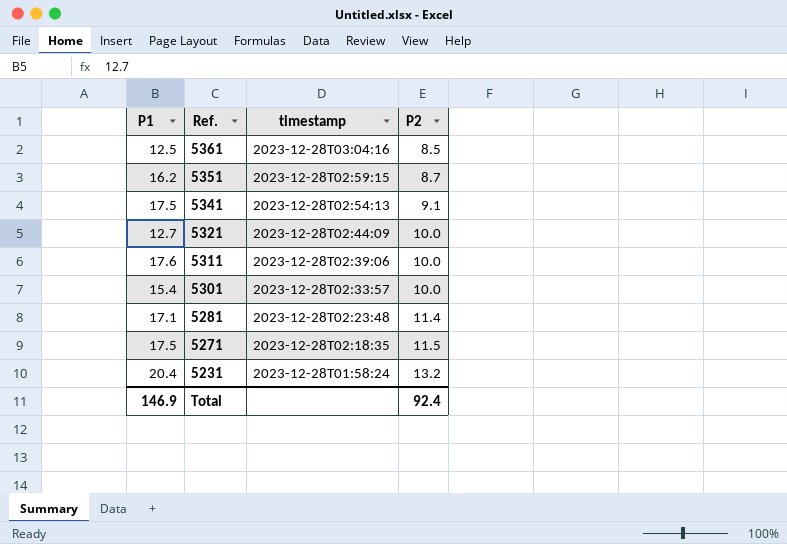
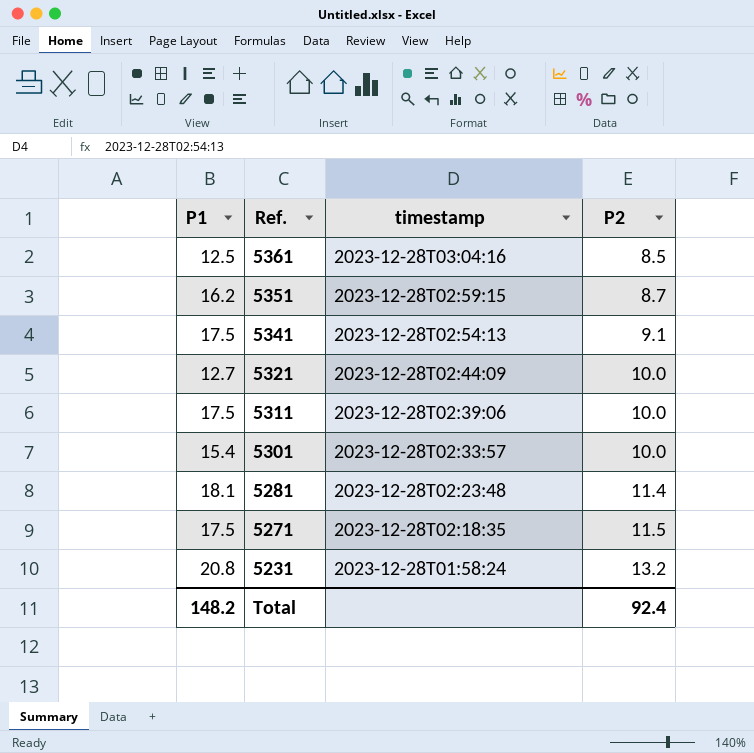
5311 | P1: 17.6 -> 17.5
5281 | P1: 17.1 -> 18.1
5231 | P1: 20.4 -> 20.8
Total | P1: 146.9 -> 148.2

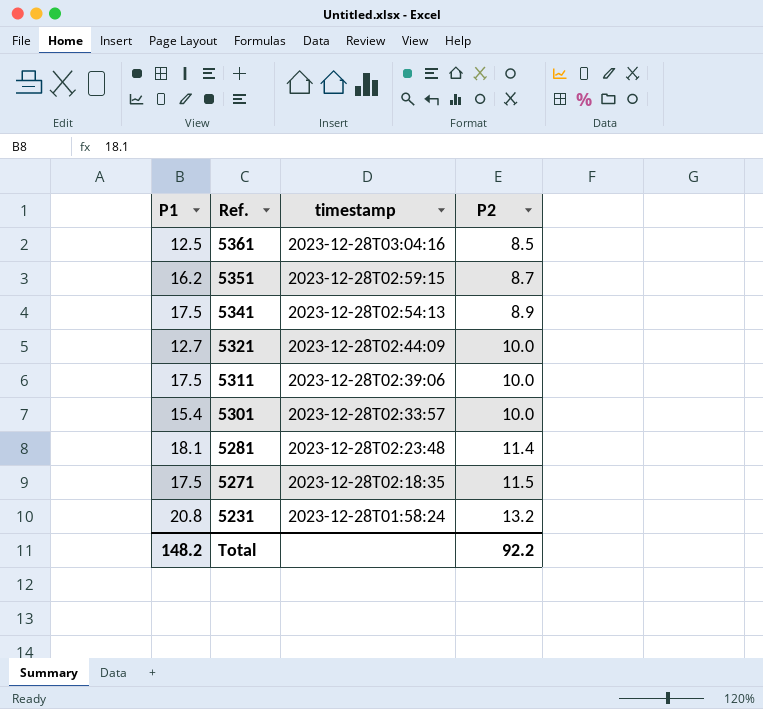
5341 | P2: 9.1 -> 8.9
Total | P2: 92.4 -> 92.2

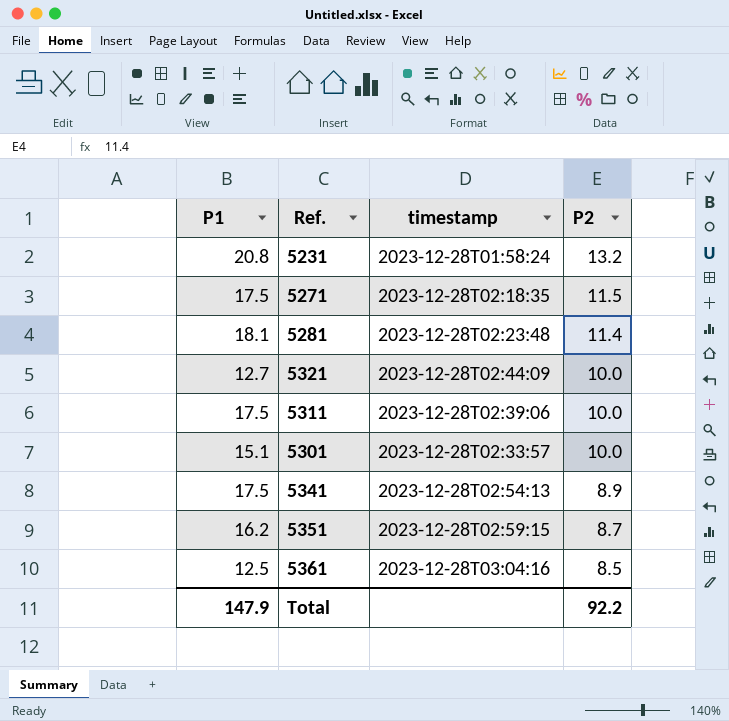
row order: Ref. descending -> P2 descending
5301 | P1: 15.4 -> 15.1
Total | P1: 148.2 -> 147.9

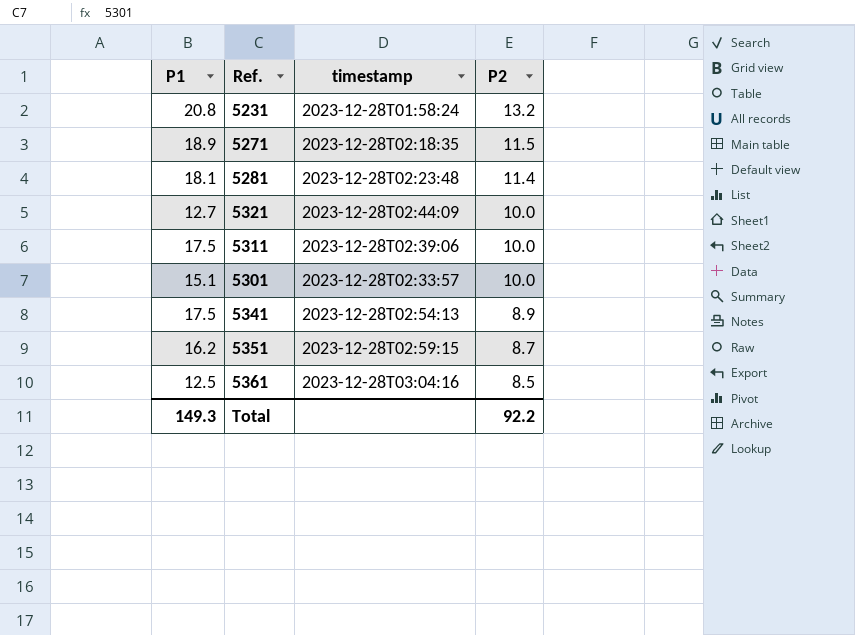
5271 | P1: 17.5 -> 18.9
Total | P1: 147.9 -> 149.3

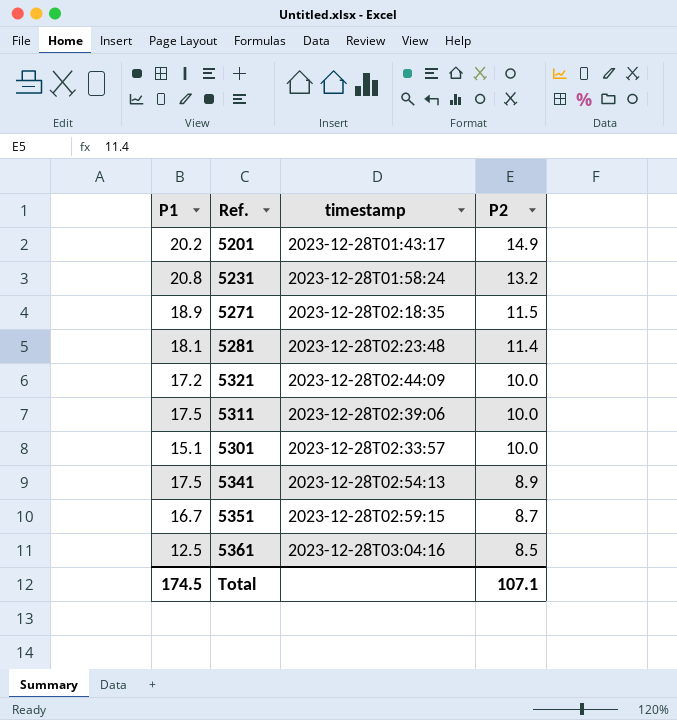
row 5201: none -> 20.2 | 2023-12-28T01:43:17 | 14.9
5321 | P1: 12.7 -> 17.2
5351 | P1: 16.2 -> 16.7
Total | P1: 149.3 -> 174.5
Total | P2: 92.2 -> 107.1

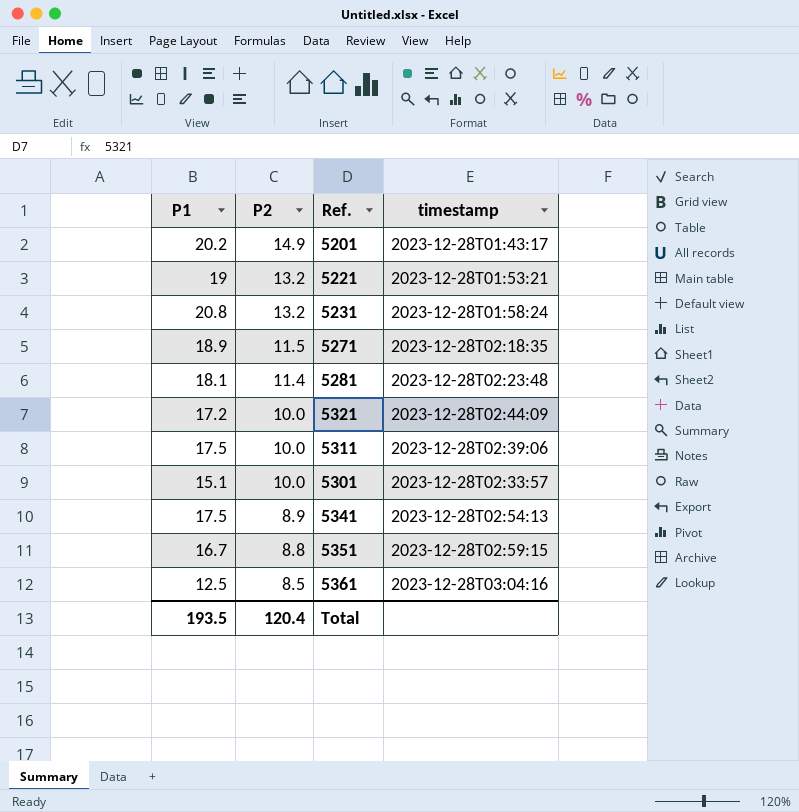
column P2 | position: 4 -> 2
row 5221: none -> 19 | 13.2 | 2023-12-28T01:53:21
5351 | P2: 8.7 -> 8.8
Total | P1: 174.5 -> 193.5
Total | P2: 107.1 -> 120.4

